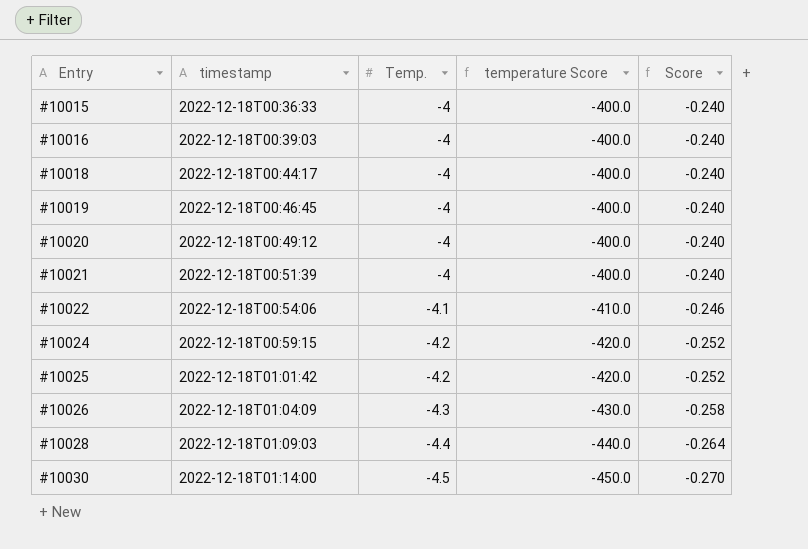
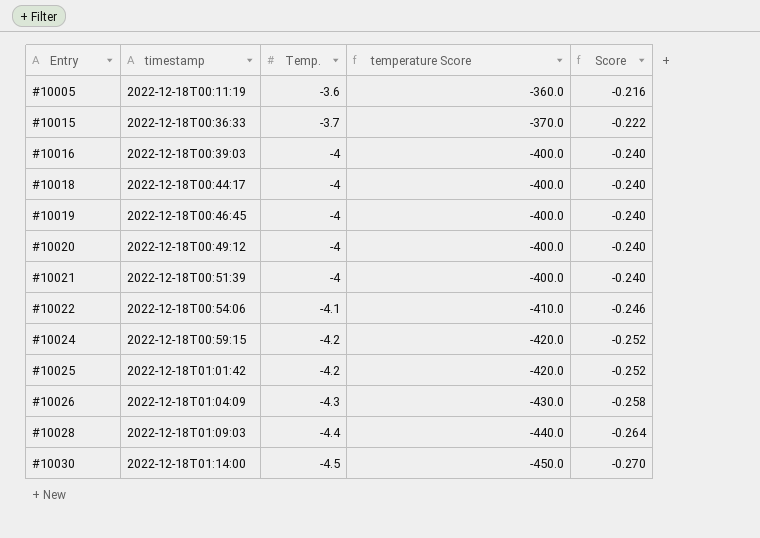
row #10005: none -> 2022-12-18T00:11:19 | -3.6 | -360.0 | -0.216
#10015 | Temp.: -4 -> -3.7
#10015 | temperature Score: -400.0 -> -370.0
#10015 | Score: -0.240 -> -0.222

